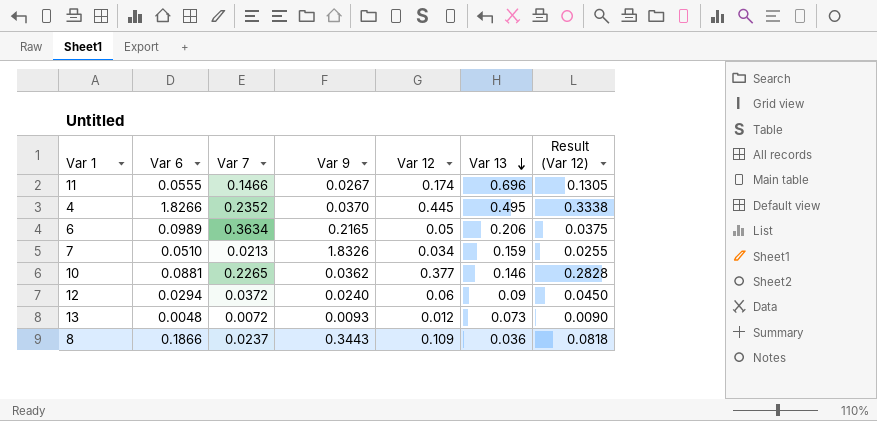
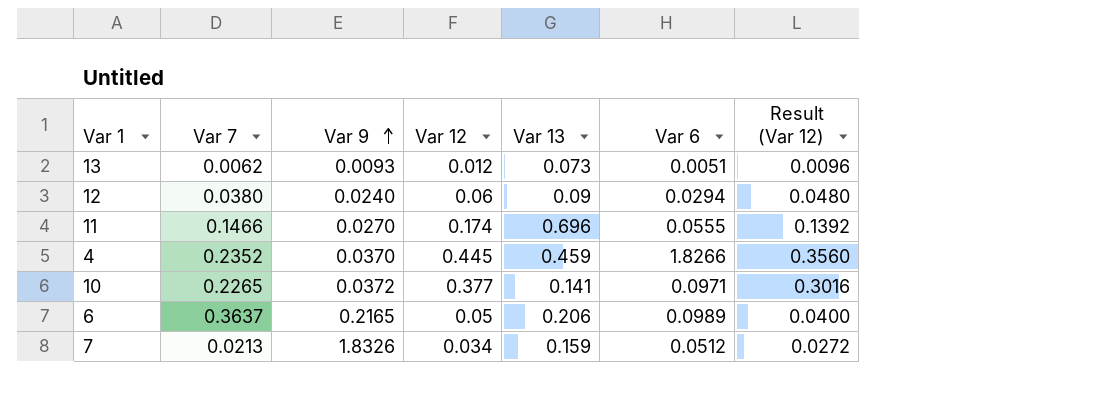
row order: Var 13 descending -> Var 9 ascending
column Var 6 | position: 2 -> 6
column Result (Var 12) | formula: [Var 12] * 0.75 -> [Var 12] * 0.8
row 8: 0.1866 | 0.0237 | 0.3443 | 0.109 | 0.036 | 0.0818 -> none
13 | Var 7: 0.0072 -> 0.0062
13 | Var 6: 0.0048 -> 0.0051
12 | Var 7: 0.0372 -> 0.0380
11 | Var 9: 0.0267 -> 0.0270
4 | Var 13: 0.495 -> 0.459
10 | Var 9: 0.0362 -> 0.0372
10 | Var 13: 0.146 -> 0.141
10 | Var 6: 0.0881 -> 0.0971
6 | Var 7: 0.3634 -> 0.3637
7 | Var 6: 0.0510 -> 0.0512

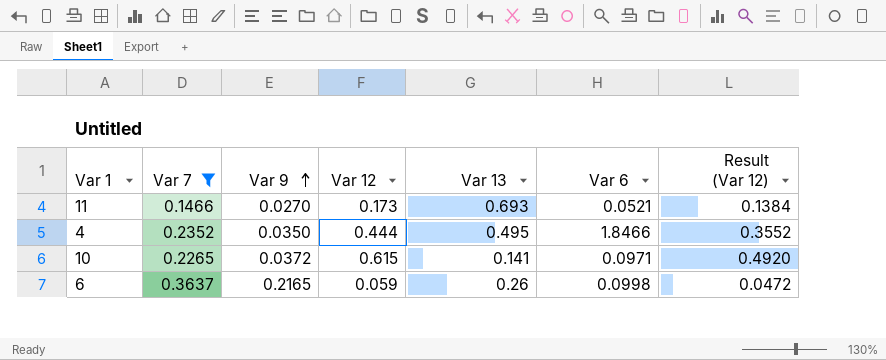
filter: none -> Var 7 >= 0.1466
11 | Var 12: 0.174 -> 0.173
11 | Var 13: 0.696 -> 0.693
11 | Var 6: 0.0555 -> 0.0521
11 | Result (Var 12): 0.1392 -> 0.1384
4 | Var 9: 0.0370 -> 0.0350
4 | Var 12: 0.445 -> 0.444
4 | Var 13: 0.459 -> 0.495
4 | Var 6: 1.8266 -> 1.8466
4 | Result (Var 12): 0.3560 -> 0.3552
10 | Var 12: 0.377 -> 0.615
10 | Result (Var 12): 0.3016 -> 0.4920
6 | Var 12: 0.05 -> 0.059
6 | Var 13: 0.206 -> 0.26
6 | Var 6: 0.0989 -> 0.0998
6 | Result (Var 12): 0.0400 -> 0.0472

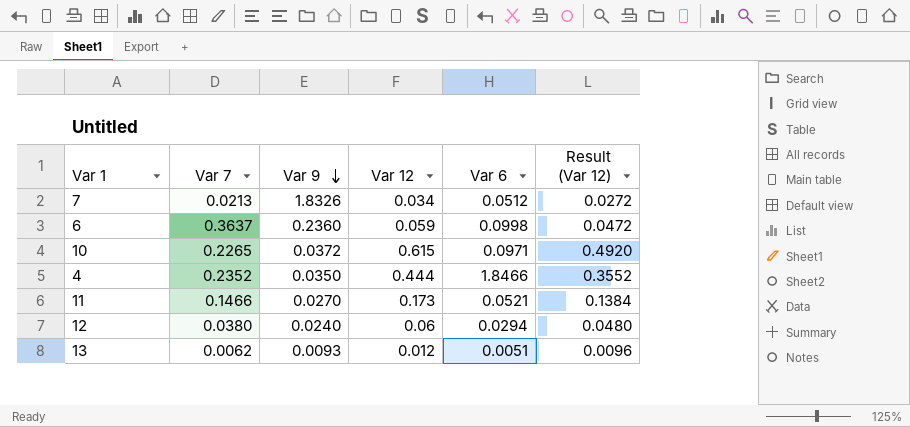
filter: Var 7 >= 0.1466 -> none
row order: Var 9 ascending -> Var 9 descending
column Var 13 | position: 5 -> none
6 | Var 9: 0.2165 -> 0.2360

